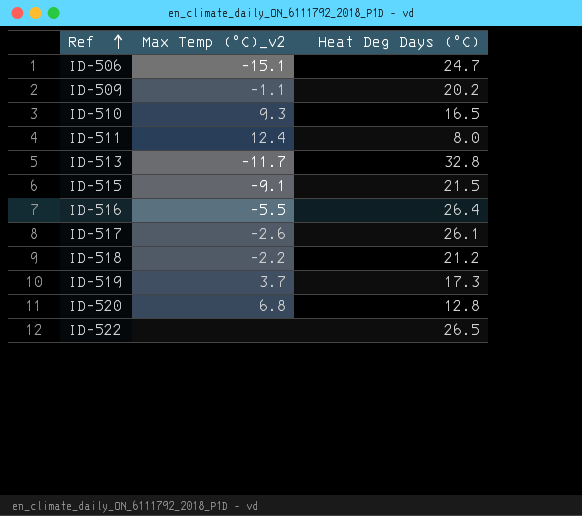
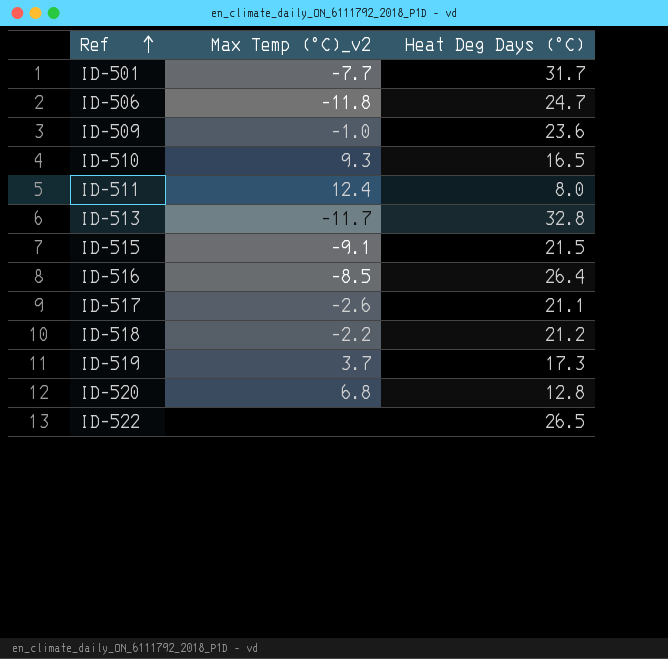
row ID-501: none -> -7.7 | 31.7
ID-506 | Max Temp (°C)_v2: -15.1 -> -11.8
ID-509 | Max Temp (°C)_v2: -1.1 -> -1.0
ID-509 | Heat Deg Days (°C): 20.2 -> 23.6
ID-516 | Max Temp (°C)_v2: -5.5 -> -8.5
ID-517 | Heat Deg Days (°C): 26.1 -> 21.1

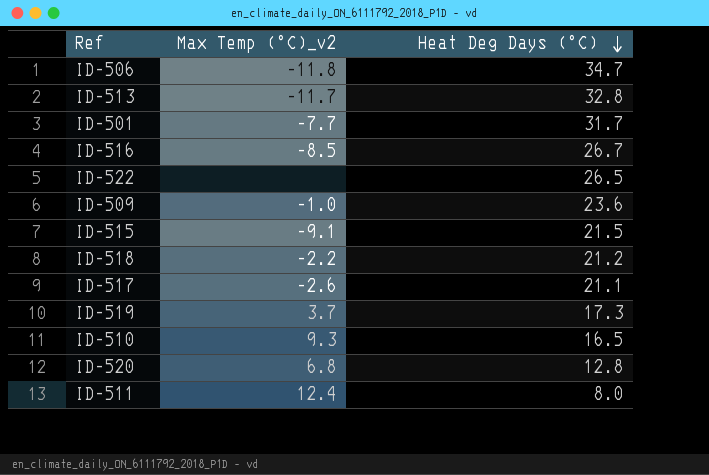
row order: Ref ascending -> Heat Deg Days (°C) descending
ID-506 | Heat Deg Days (°C): 24.7 -> 34.7
ID-516 | Heat Deg Days (°C): 26.4 -> 26.7

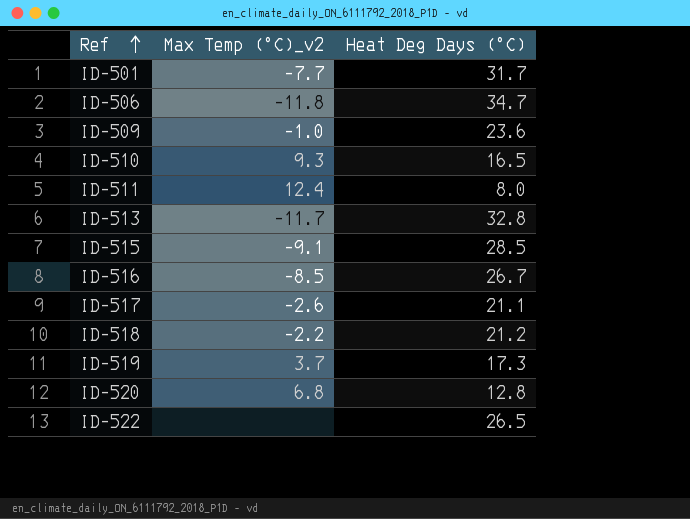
row order: Heat Deg Days (°C) descending -> Ref ascending
ID-515 | Heat Deg Days (°C): 21.5 -> 28.5

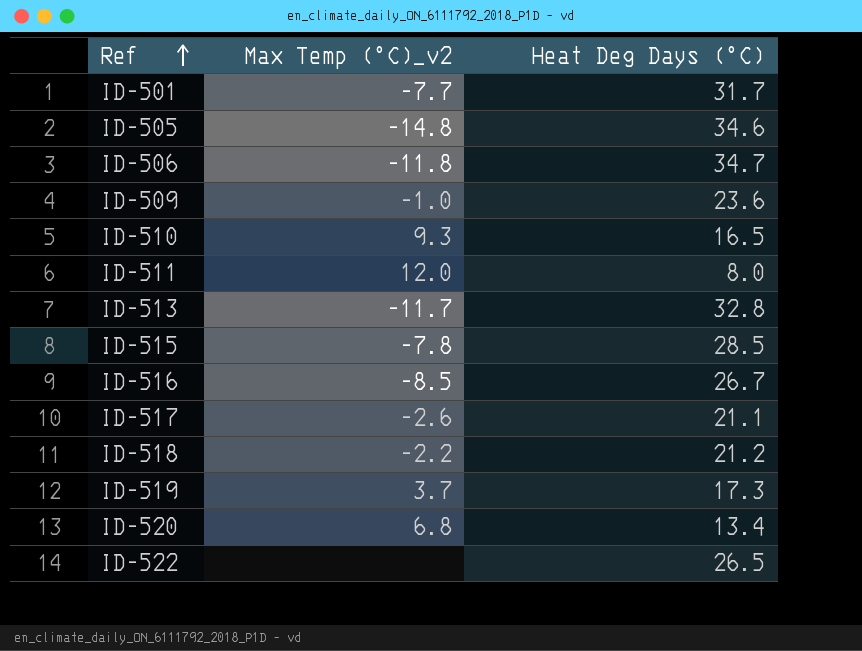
row ID-505: none -> -14.8 | 34.6
ID-511 | Max Temp (°C)_v2: 12.4 -> 12.0
ID-515 | Max Temp (°C)_v2: -9.1 -> -7.8
ID-520 | Heat Deg Days (°C): 12.8 -> 13.4

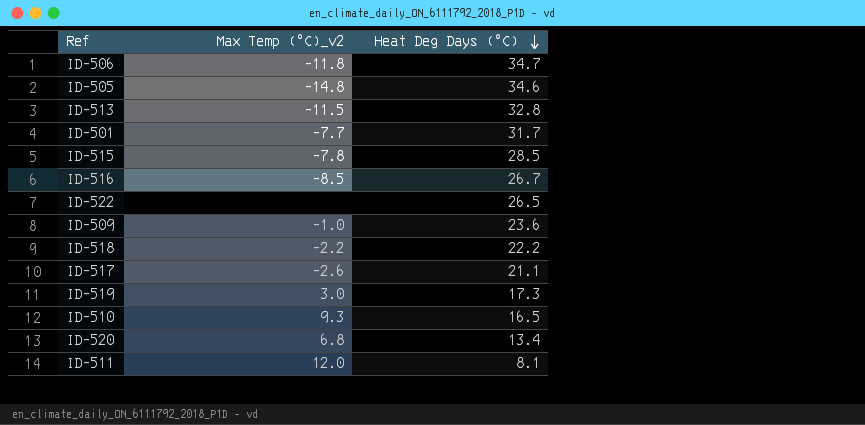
row order: Ref ascending -> Heat Deg Days (°C) descending
ID-513 | Max Temp (°C)_v2: -11.7 -> -11.5
ID-518 | Heat Deg Days (°C): 21.2 -> 22.2
ID-519 | Max Temp (°C)_v2: 3.7 -> 3.0
ID-511 | Heat Deg Days (°C): 8.0 -> 8.1

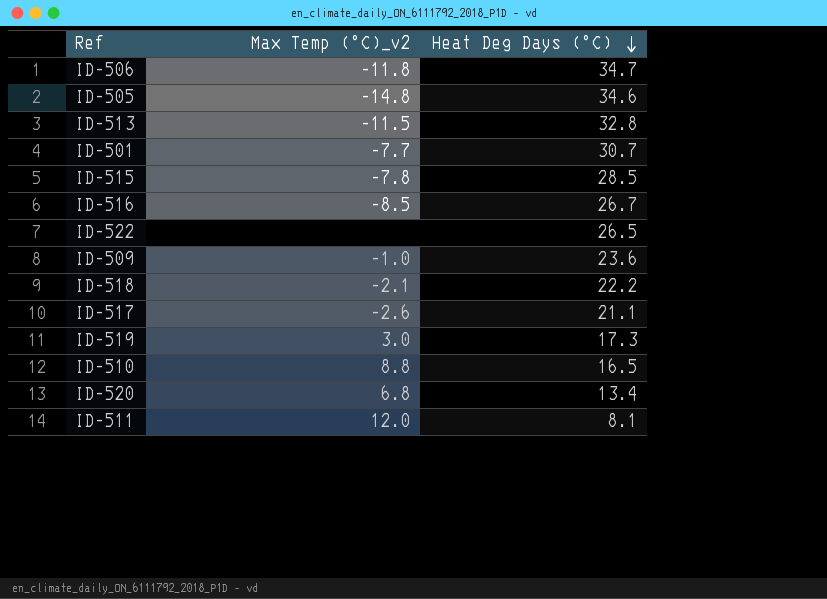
ID-501 | Heat Deg Days (°C): 31.7 -> 30.7
ID-518 | Max Temp (°C)_v2: -2.2 -> -2.1
ID-510 | Max Temp (°C)_v2: 9.3 -> 8.8

